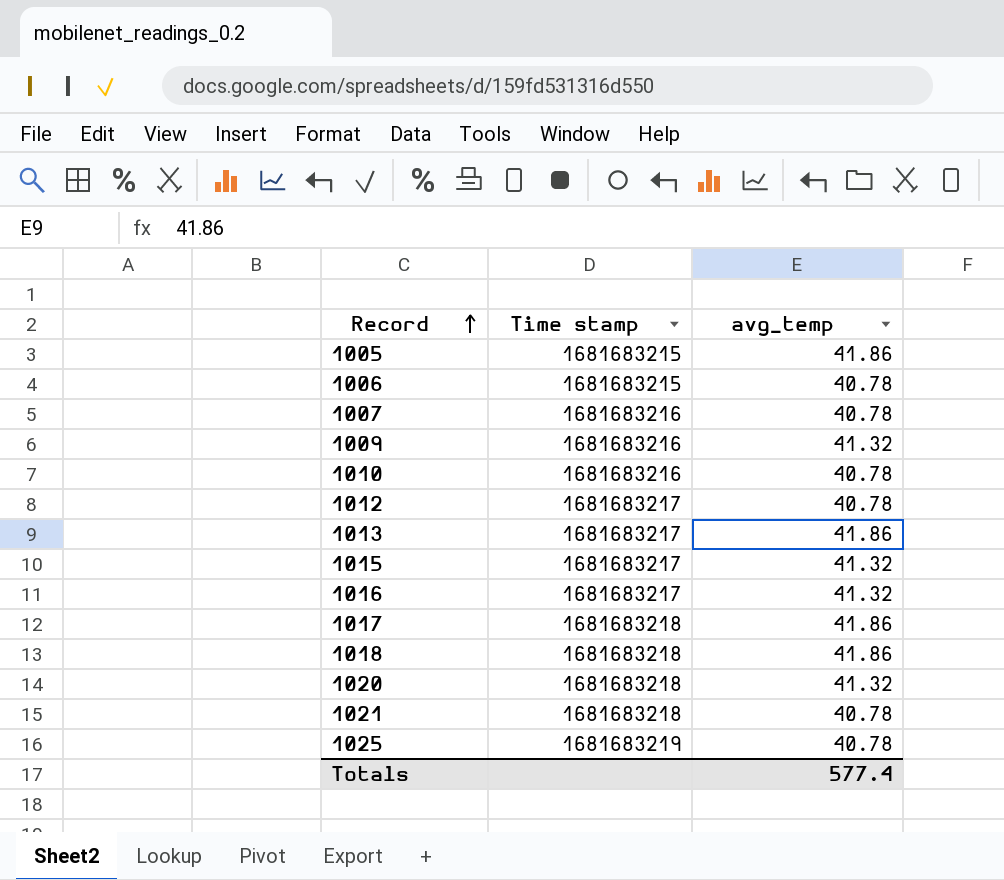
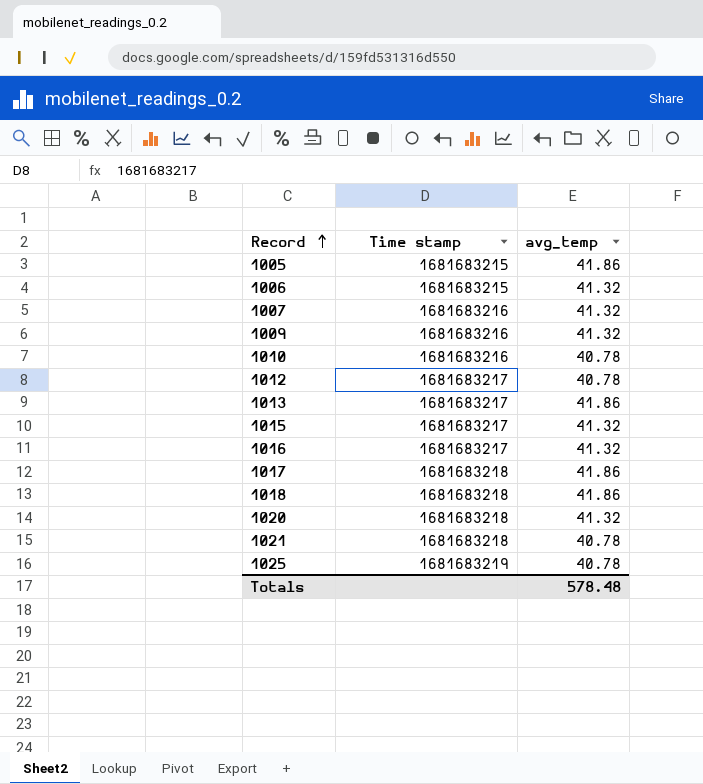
1006 | avg_temp: 40.78 -> 41.32
1007 | avg_temp: 40.78 -> 41.32
Totals | avg_temp: 577.4 -> 578.48

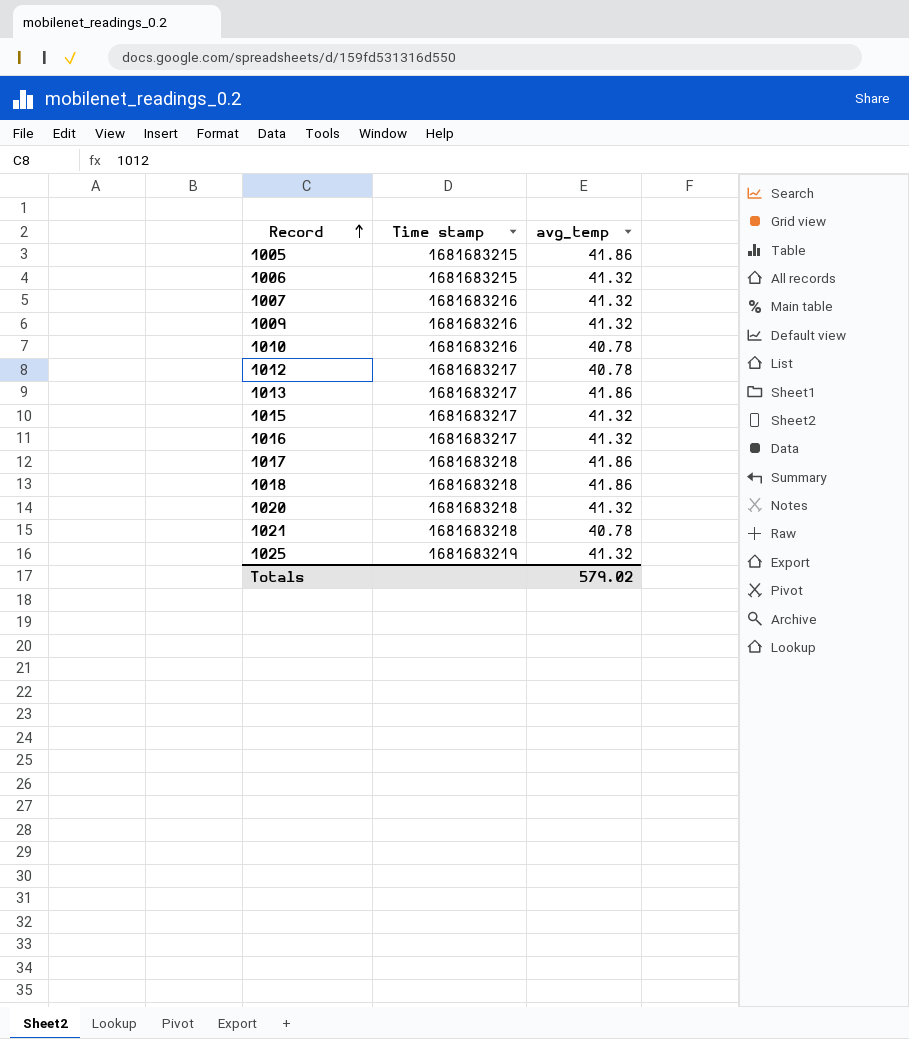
1025 | avg_temp: 40.78 -> 41.32
Totals | avg_temp: 578.48 -> 579.02

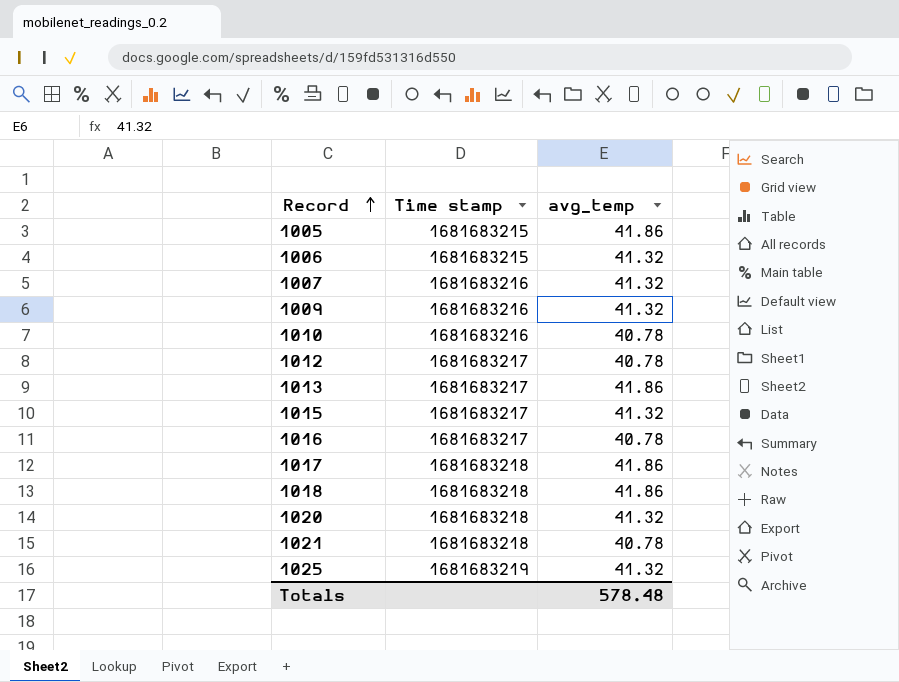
1016 | avg_temp: 41.32 -> 40.78
Totals | avg_temp: 579.02 -> 578.48

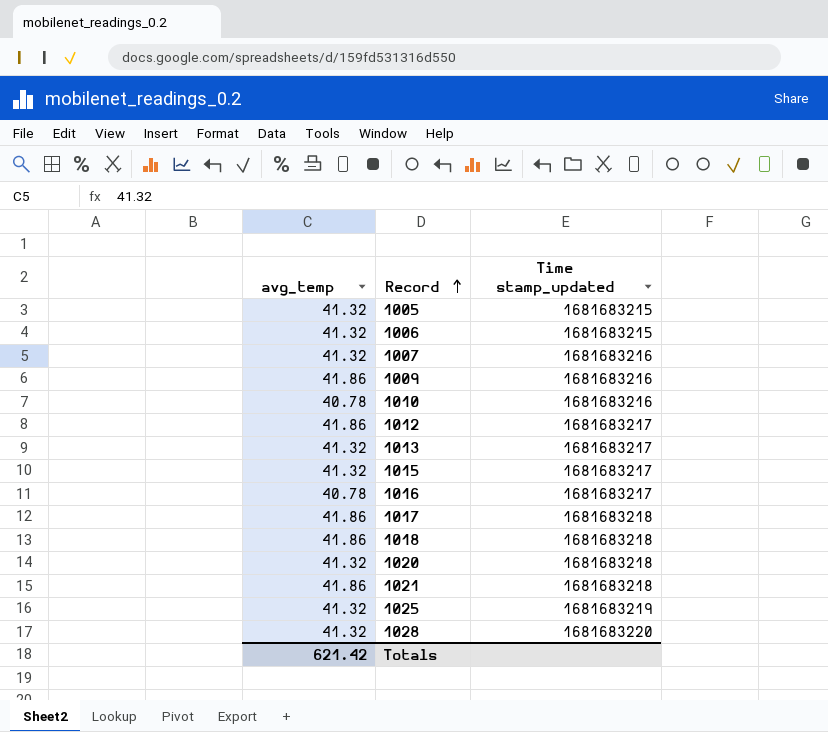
column avg_temp | position: 3 -> 1
column name: Time stamp -> Time stamp_updated
1005 | avg_temp: 41.86 -> 41.32
1009 | avg_temp: 41.32 -> 41.86
1012 | avg_temp: 40.78 -> 41.86
1013 | avg_temp: 41.86 -> 41.32
1021 | avg_temp: 40.78 -> 41.86
row 1028: none -> 41.32 | 1681683220
Totals | avg_temp: 578.48 -> 621.42

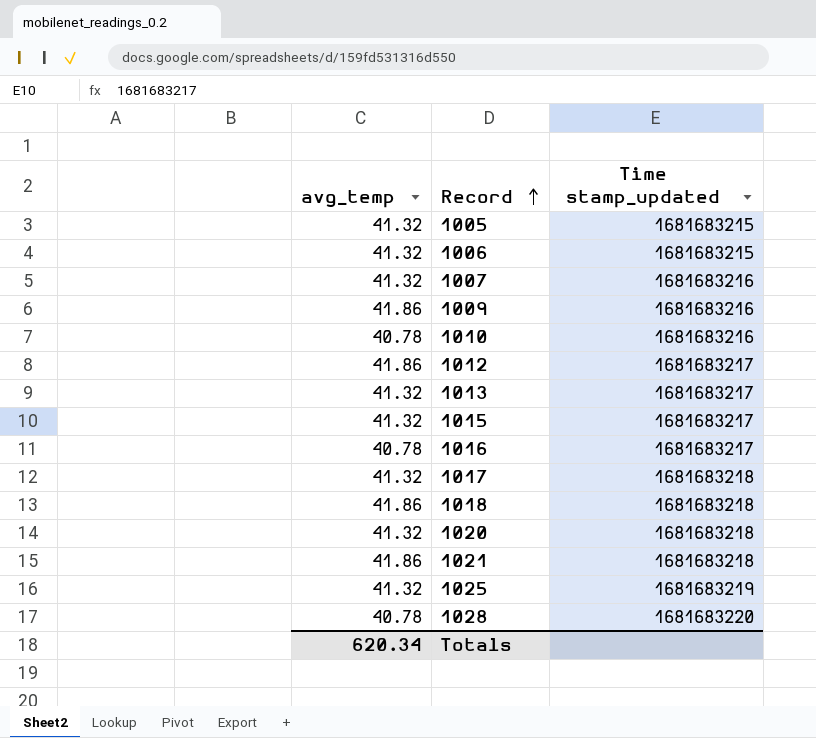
1017 | avg_temp: 41.86 -> 41.32
1028 | avg_temp: 41.32 -> 40.78
Totals | avg_temp: 621.42 -> 620.34

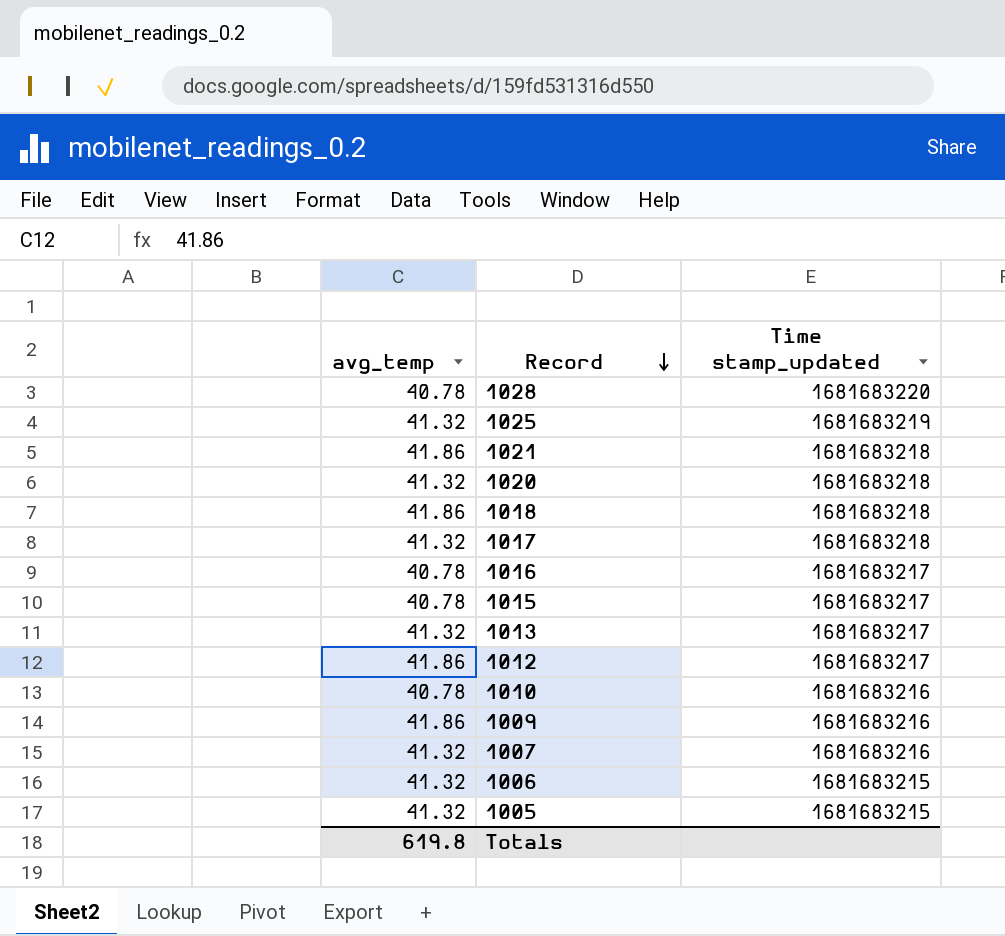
row order: Record ascending -> Record descending
1015 | avg_temp: 41.32 -> 40.78
Totals | avg_temp: 620.34 -> 619.8

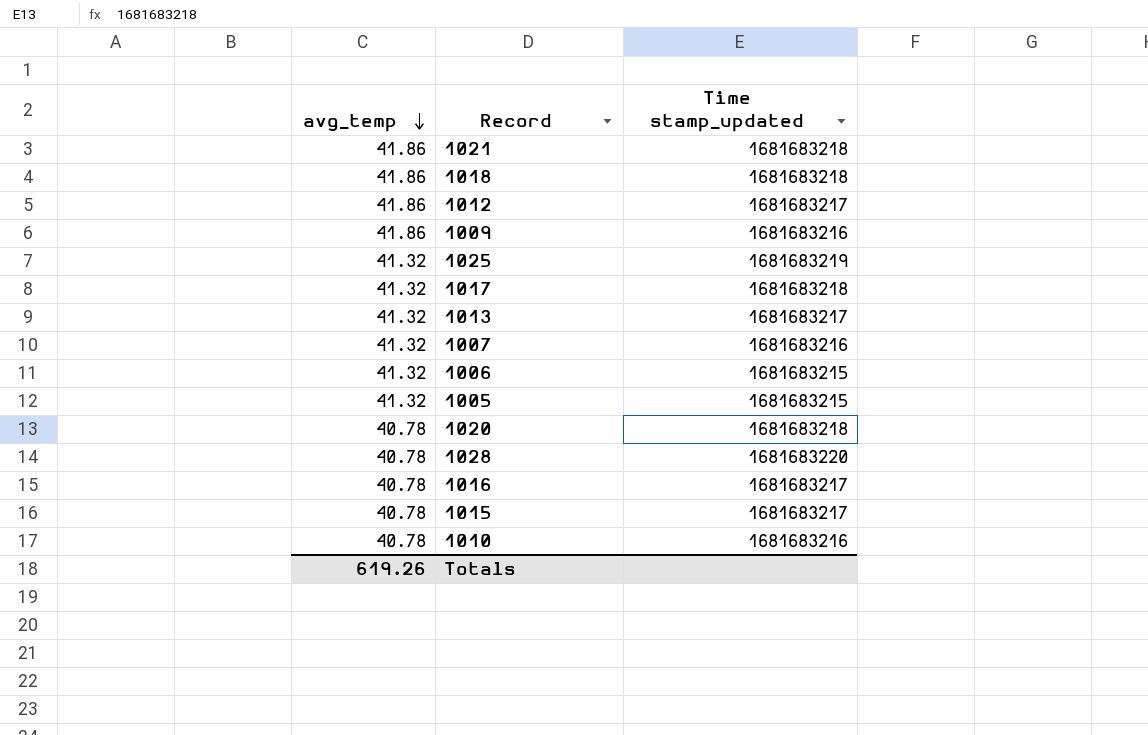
row order: Record descending -> avg_temp descending
1020 | avg_temp: 41.32 -> 40.78
Totals | avg_temp: 619.8 -> 619.26

